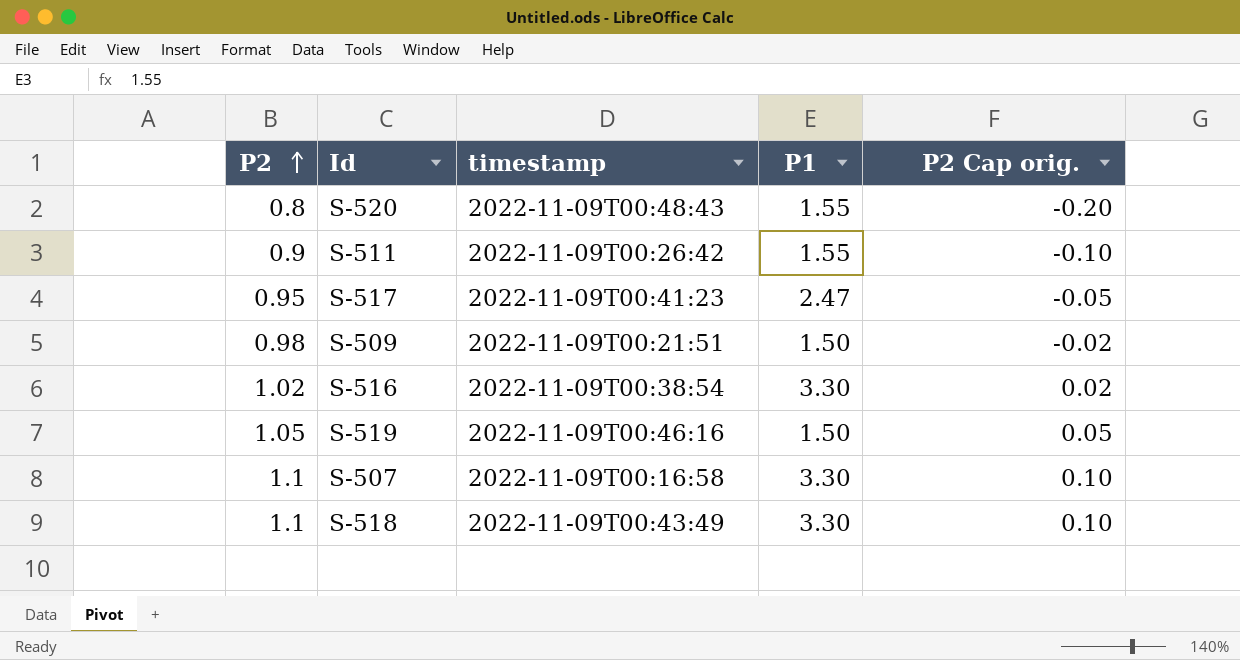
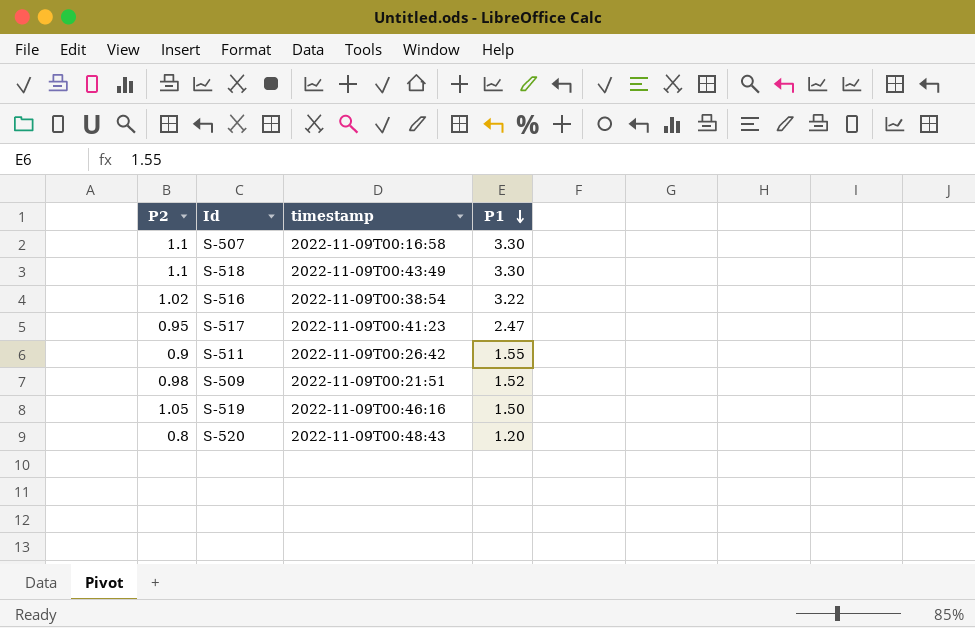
row order: P2 ascending -> P1 descending
column P2 Cap orig. | formula: [P2] - 1 -> none
S-516 | P1: 3.30 -> 3.22
S-509 | P1: 1.50 -> 1.52
S-520 | P1: 1.55 -> 1.20

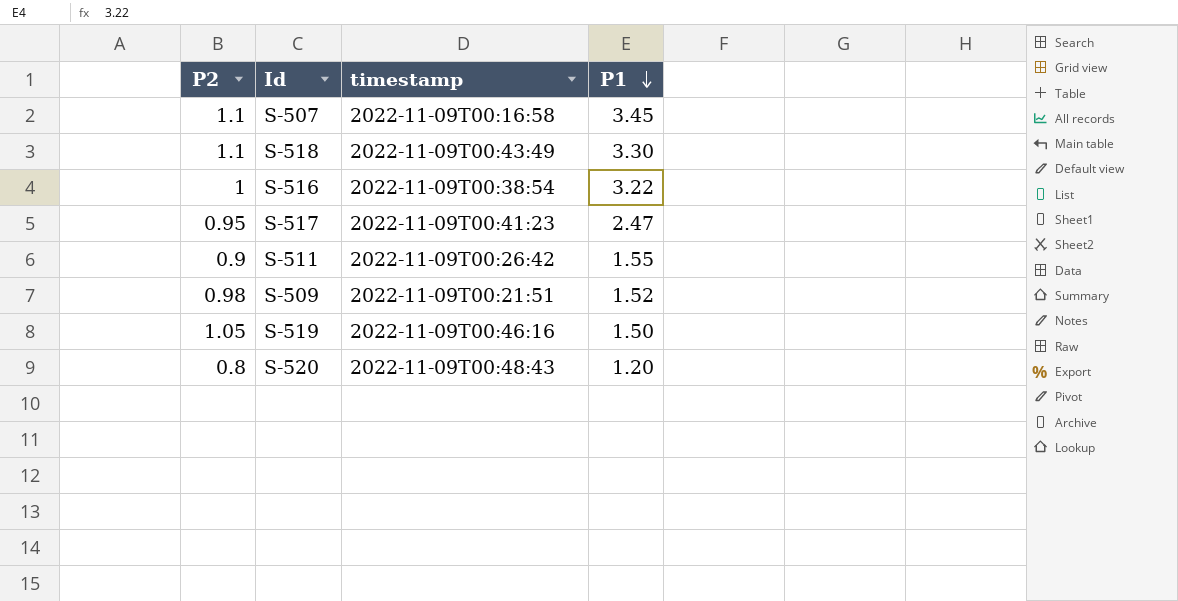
S-507 | P1: 3.30 -> 3.45
S-516 | P2: 1.02 -> 1

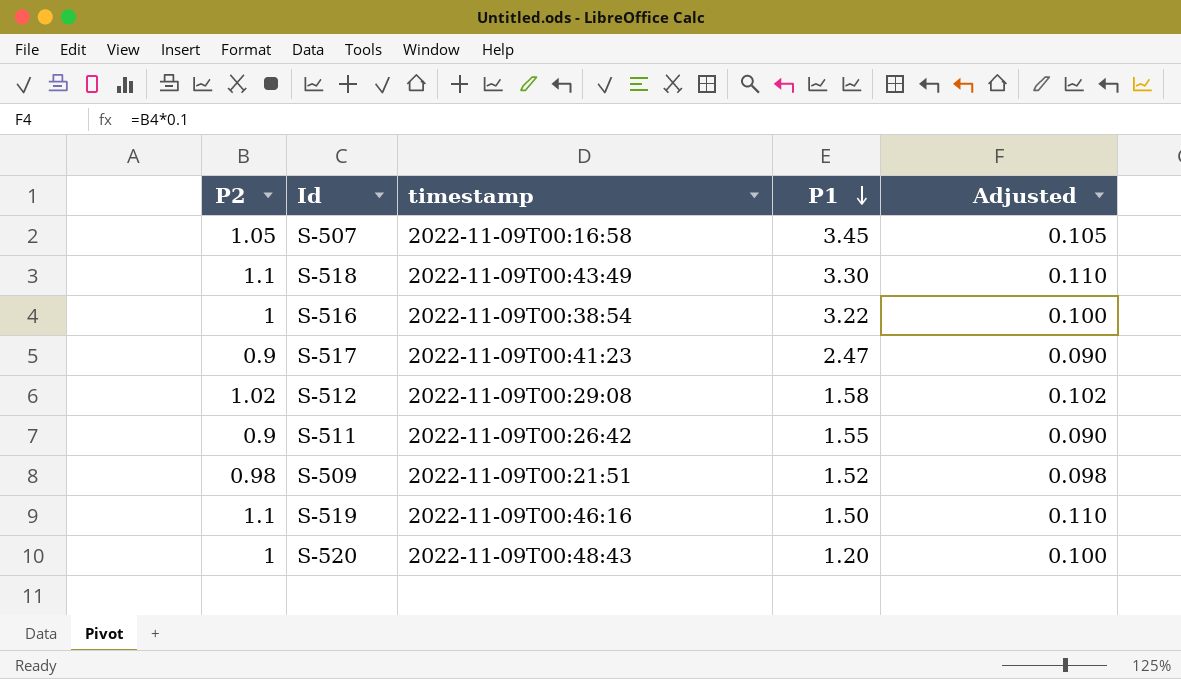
column Adjusted | formula: none -> [P2] * 0.1
S-507 | P2: 1.1 -> 1.05
S-517 | P2: 0.95 -> 0.9
row S-512: none -> 1.02 | 2022-11-09T00:29:08 | 1.58 | 0.102
S-519 | P2: 1.05 -> 1.1
S-520 | P2: 0.8 -> 1

